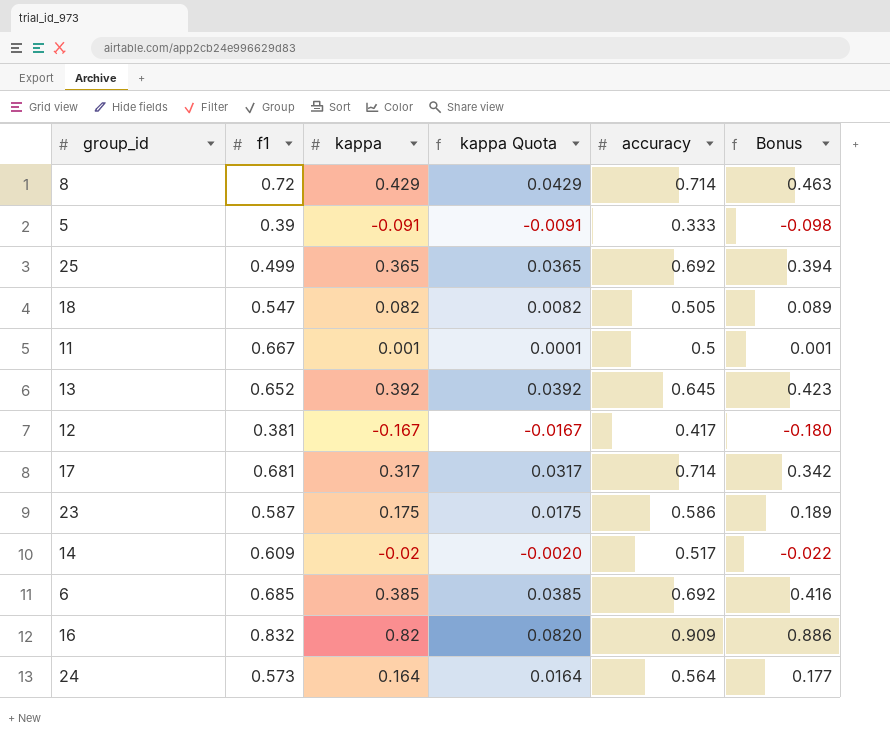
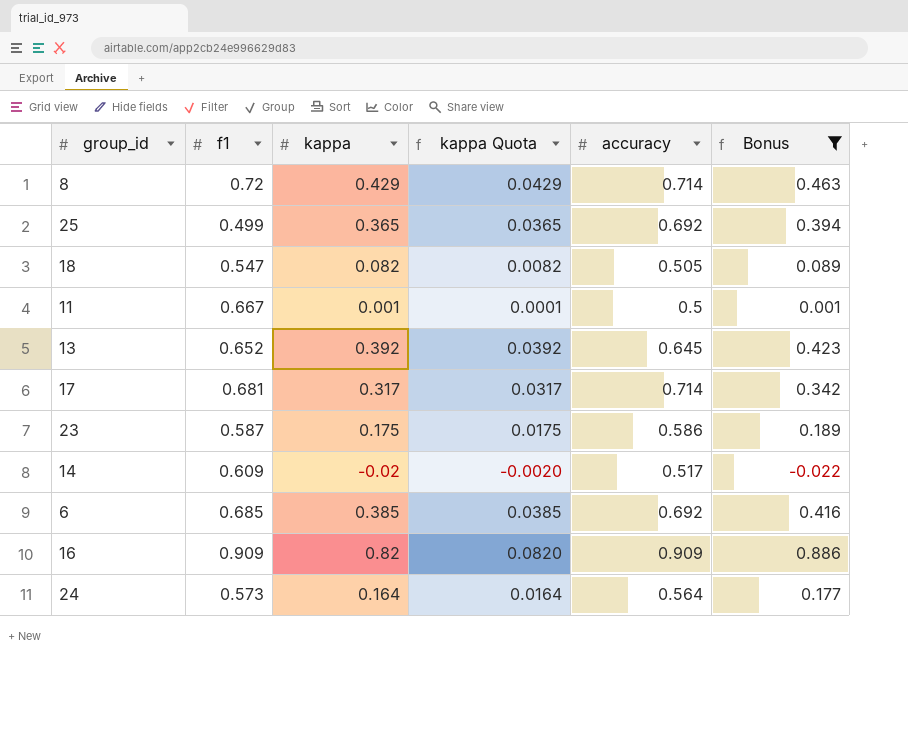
filter: none -> Bonus >= -0.022
16 | f1: 0.832 -> 0.909

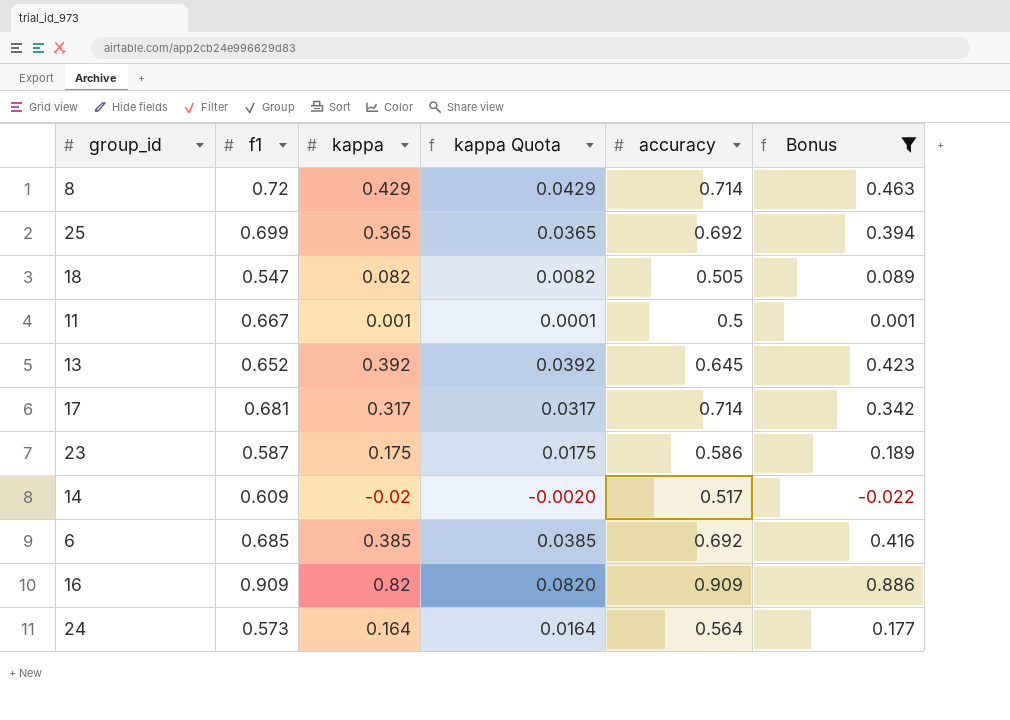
25 | f1: 0.499 -> 0.699

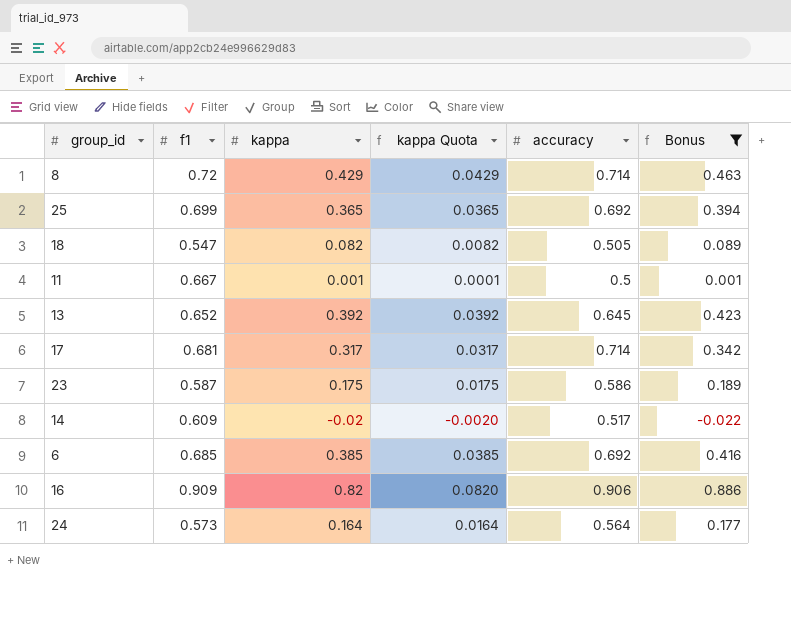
16 | accuracy: 0.909 -> 0.906

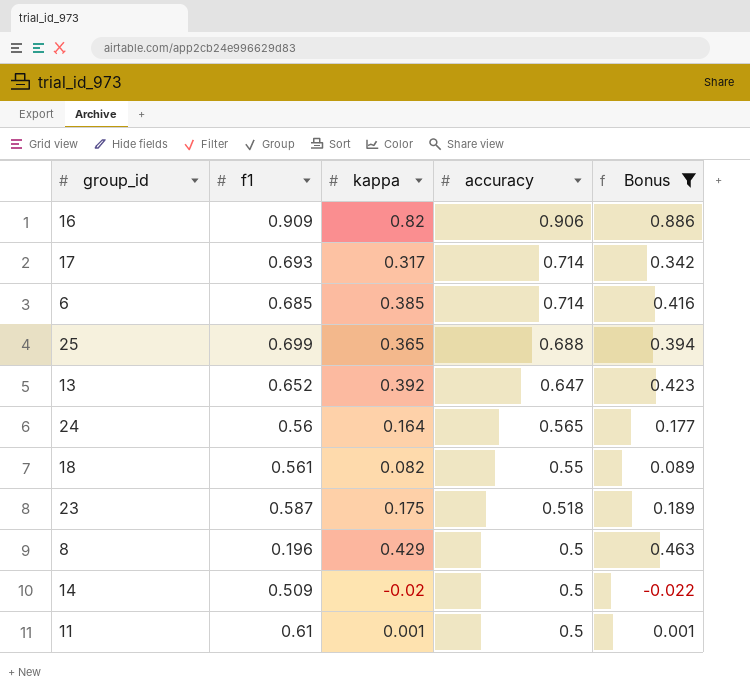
row order: none -> accuracy descending
column kappa Quota | formula: [kappa] * 0.1 -> none
17 | f1: 0.681 -> 0.693
6 | accuracy: 0.692 -> 0.714
25 | accuracy: 0.692 -> 0.688
13 | accuracy: 0.645 -> 0.647
24 | f1: 0.573 -> 0.56
24 | accuracy: 0.564 -> 0.565
18 | f1: 0.547 -> 0.561
18 | accuracy: 0.505 -> 0.55
23 | accuracy: 0.586 -> 0.518
8 | f1: 0.72 -> 0.196
8 | accuracy: 0.714 -> 0.5
14 | f1: 0.609 -> 0.509
14 | accuracy: 0.517 -> 0.5
11 | f1: 0.667 -> 0.61

